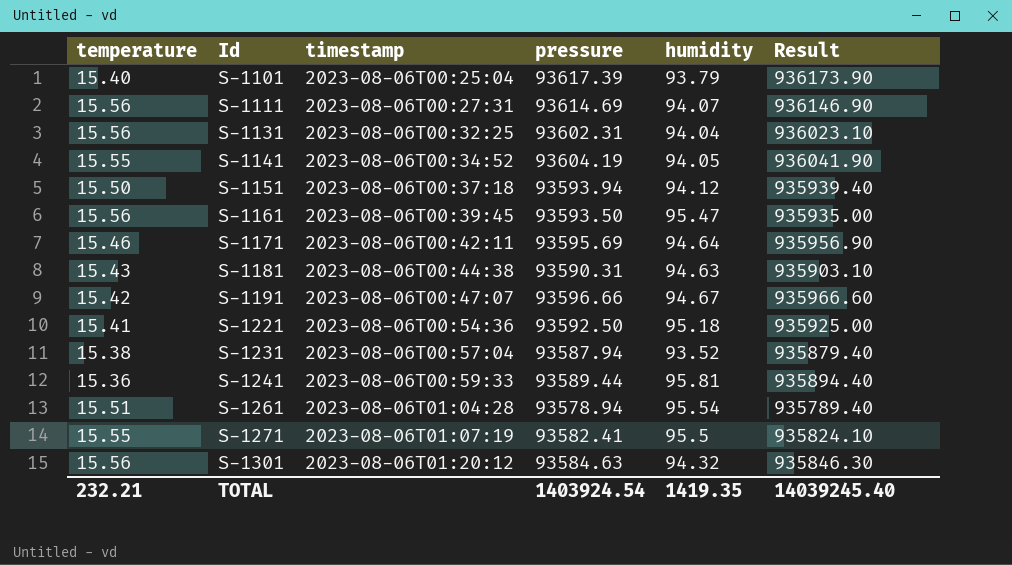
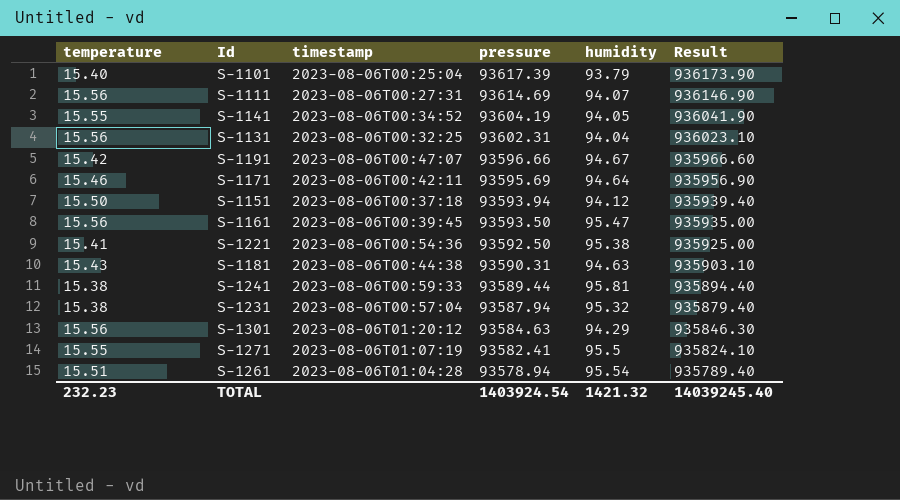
row order: Id ascending -> pressure descending
S-1221 | humidity: 95.18 -> 95.38
S-1241 | temperature: 15.36 -> 15.38
S-1231 | humidity: 93.52 -> 95.32
S-1301 | humidity: 94.32 -> 94.29
TOTAL | temperature: 232.21 -> 232.23
TOTAL | humidity: 1419.35 -> 1421.32

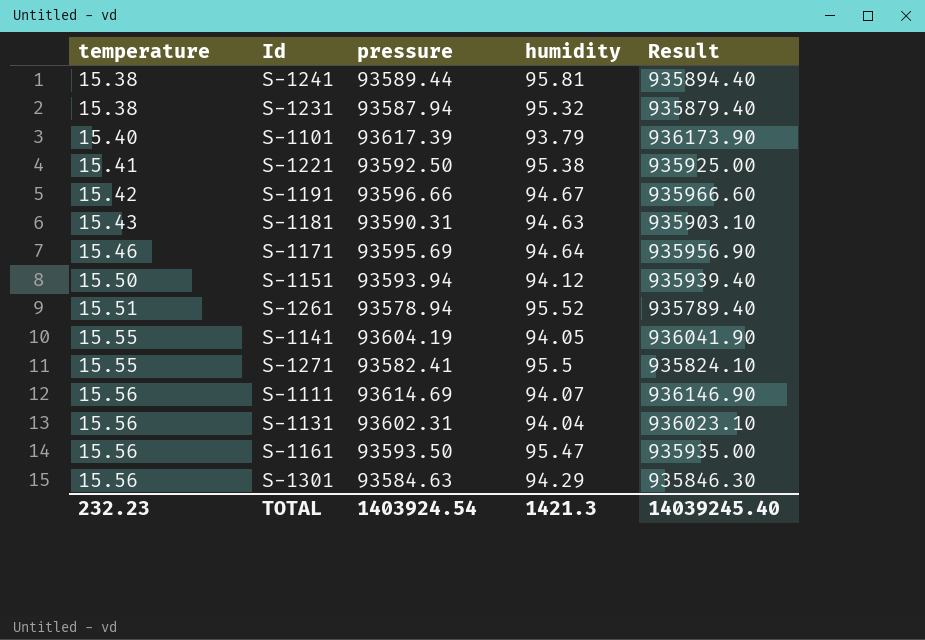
row order: pressure descending -> temperature ascending
column timestamp | position: 3 -> none
S-1261 | humidity: 95.54 -> 95.52
TOTAL | humidity: 1421.32 -> 1421.3

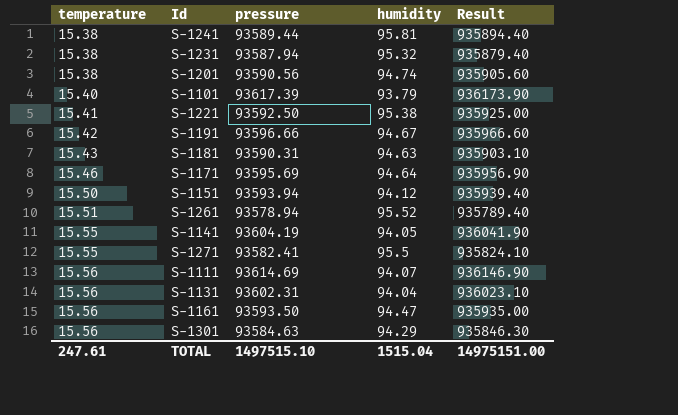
row S-1201: none -> 15.38 | 93590.56 | 94.74 | 935905.60
S-1161 | humidity: 95.47 -> 94.47
TOTAL | temperature: 232.23 -> 247.61
TOTAL | pressure: 1403924.54 -> 1497515.10
TOTAL | humidity: 1421.3 -> 1515.04
TOTAL | Result: 14039245.40 -> 14975151.00

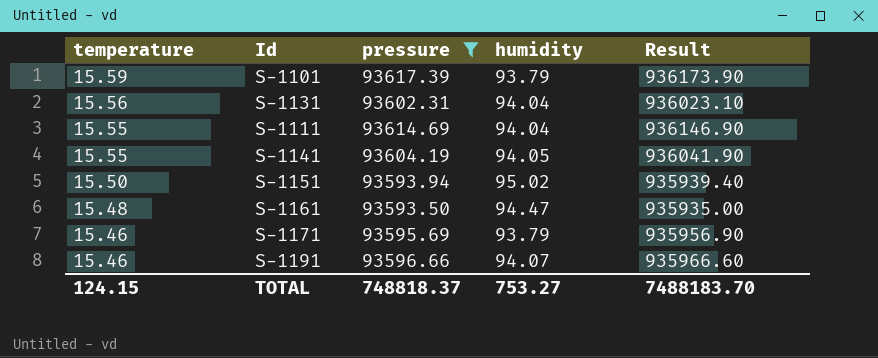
filter: none -> pressure >= 93593.50
row order: temperature ascending -> temperature descending
S-1101 | temperature: 15.40 -> 15.59
S-1111 | temperature: 15.56 -> 15.55
S-1111 | humidity: 94.07 -> 94.04
S-1151 | humidity: 94.12 -> 95.02
S-1161 | temperature: 15.56 -> 15.48
S-1171 | humidity: 94.64 -> 93.79
S-1191 | temperature: 15.42 -> 15.46
S-1191 | humidity: 94.67 -> 94.07
TOTAL | temperature: 247.61 -> 124.15
TOTAL | pressure: 1497515.10 -> 748818.37
TOTAL | humidity: 1515.04 -> 753.27
TOTAL | Result: 14975151.00 -> 7488183.70

